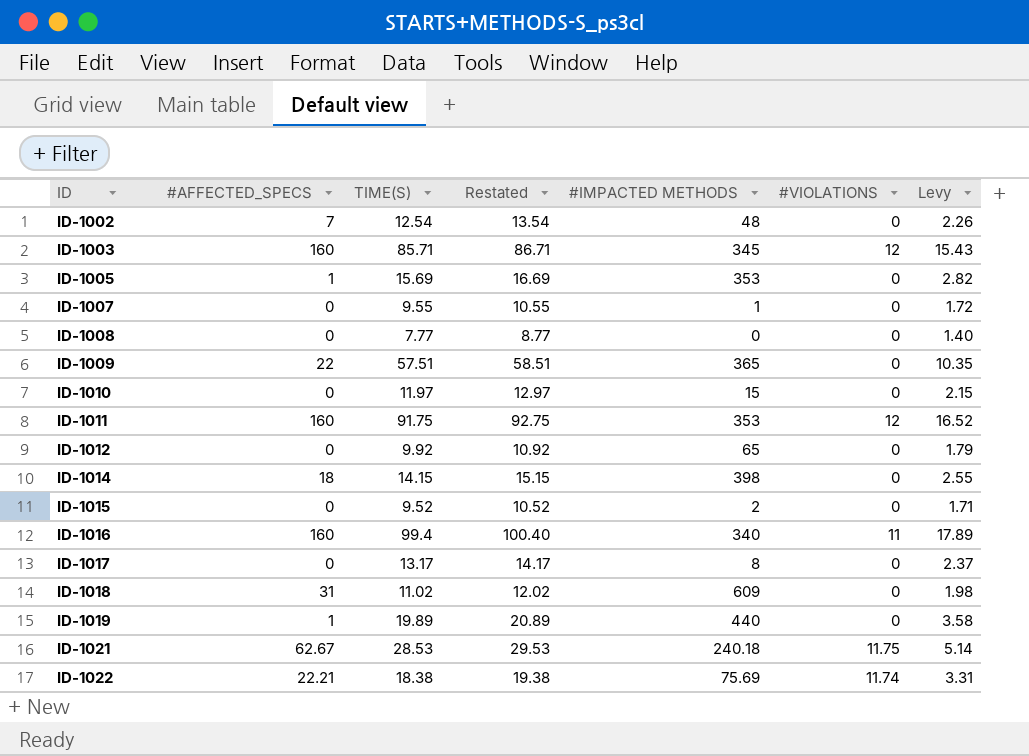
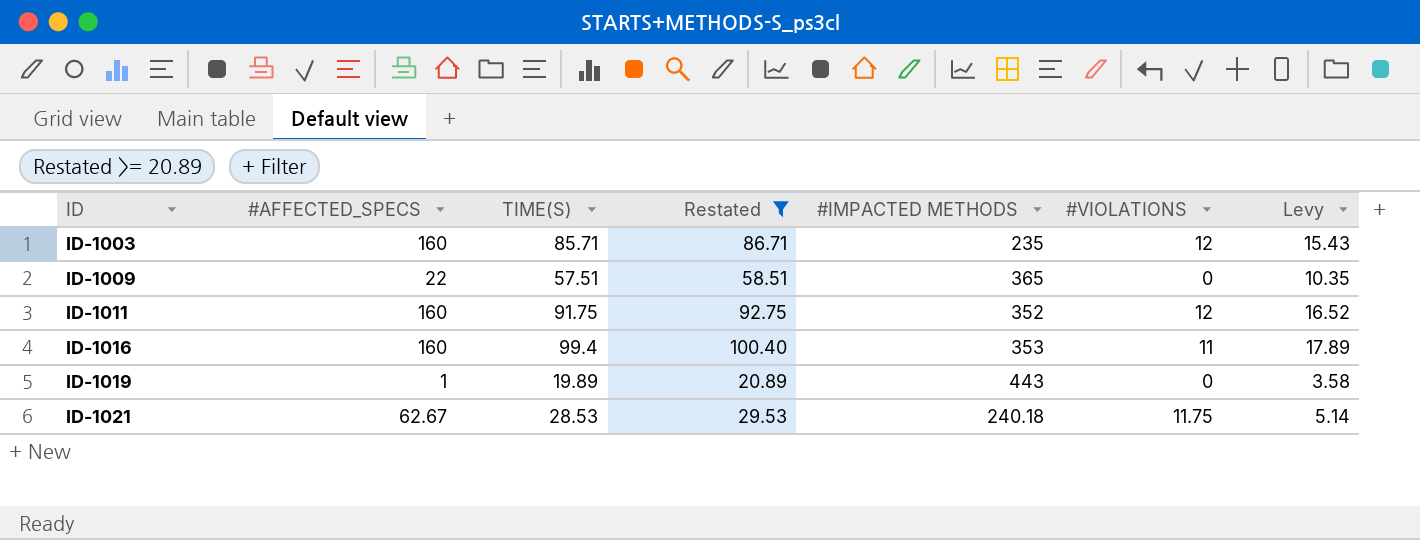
filter: none -> Restated >= 20.89
ID-1003 | #IMPACTED METHODS: 345 -> 235
ID-1011 | #IMPACTED METHODS: 353 -> 352
ID-1016 | #IMPACTED METHODS: 340 -> 353
ID-1019 | #IMPACTED METHODS: 440 -> 443

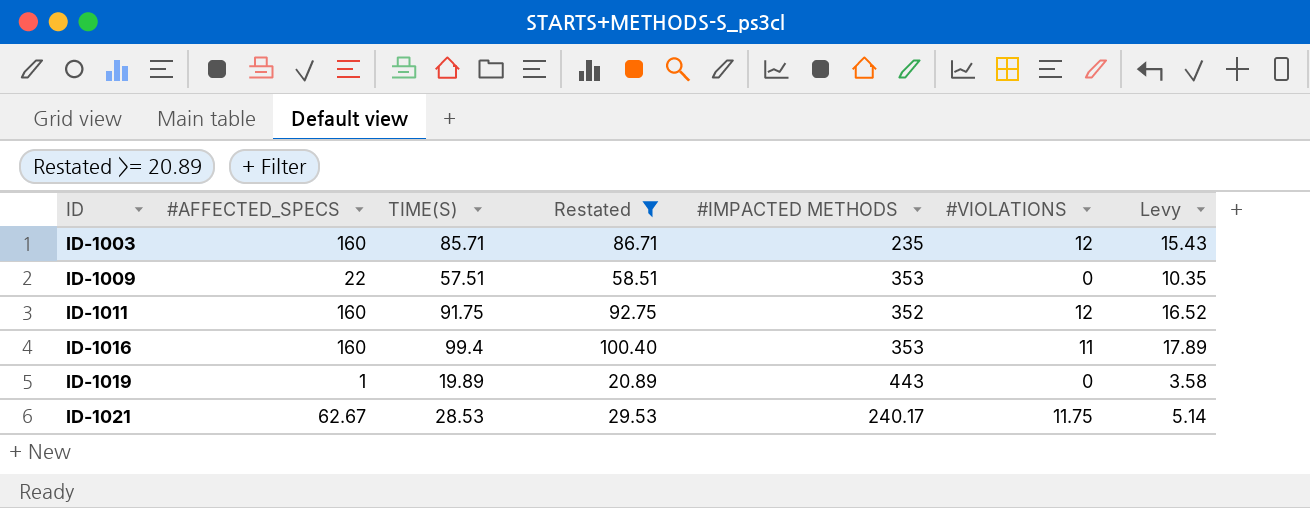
ID-1009 | #IMPACTED METHODS: 365 -> 353
ID-1021 | #IMPACTED METHODS: 240.18 -> 240.17

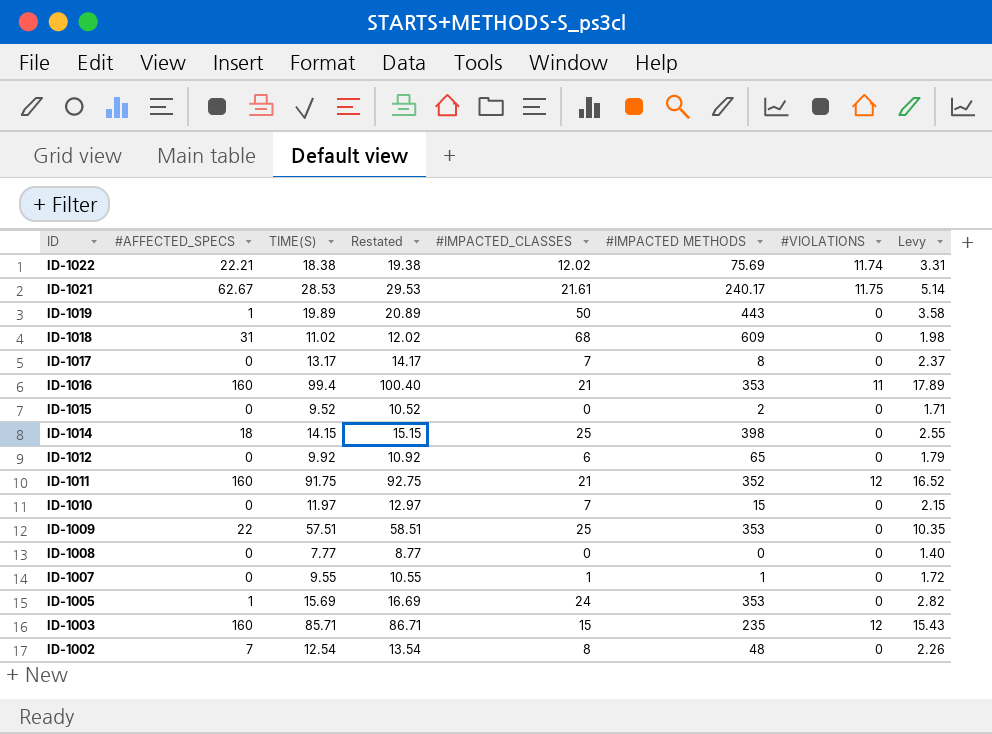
filter: Restated >= 20.89 -> none
row order: ID ascending -> ID descending
column #IMPACTED_CLASSES | position: none -> 5

